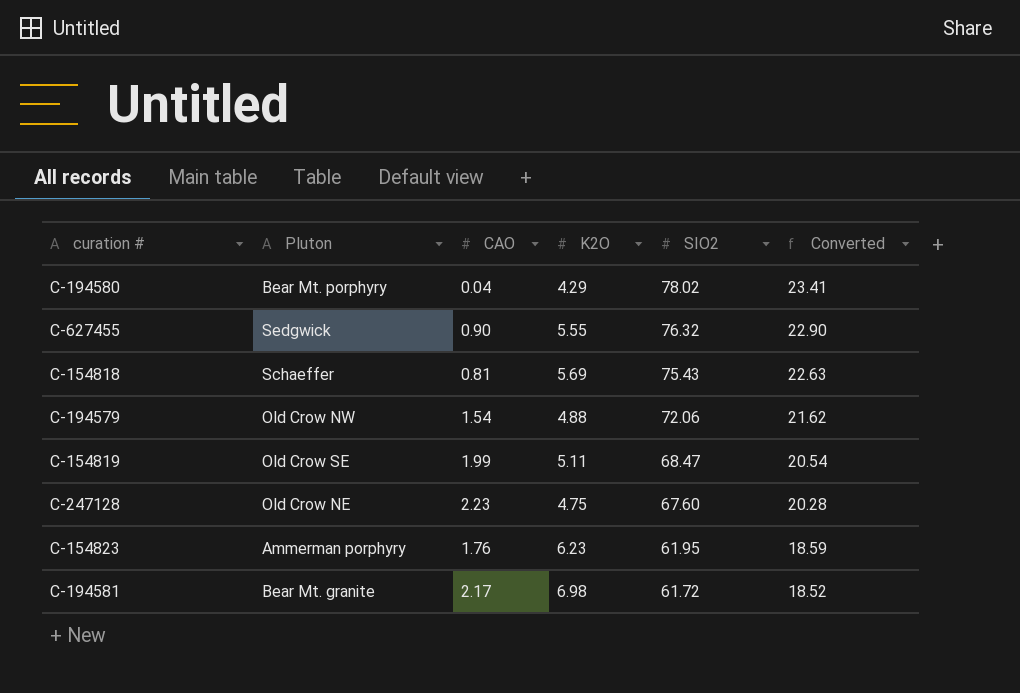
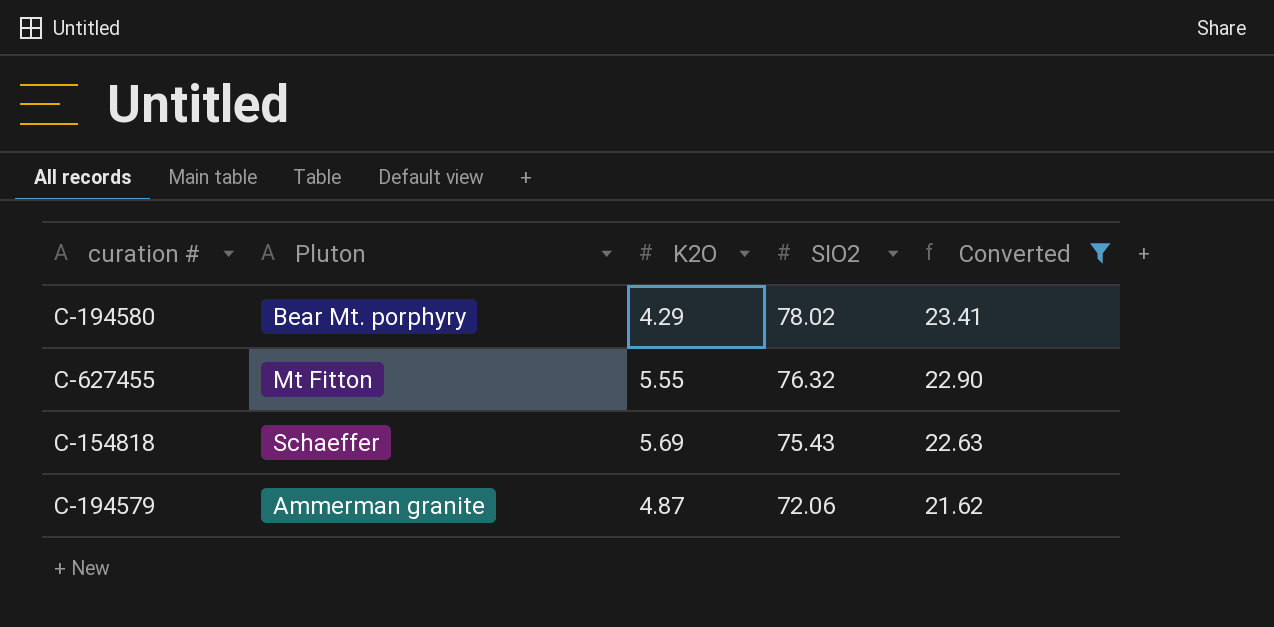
filter: none -> Converted >= 21.62
column CAO | position: 3 -> none
C-627455 | Pluton: Sedgwick -> Mt Fitton
C-194579 | Pluton: Old Crow NW -> Ammerman granite
C-194579 | K2O: 4.88 -> 4.87

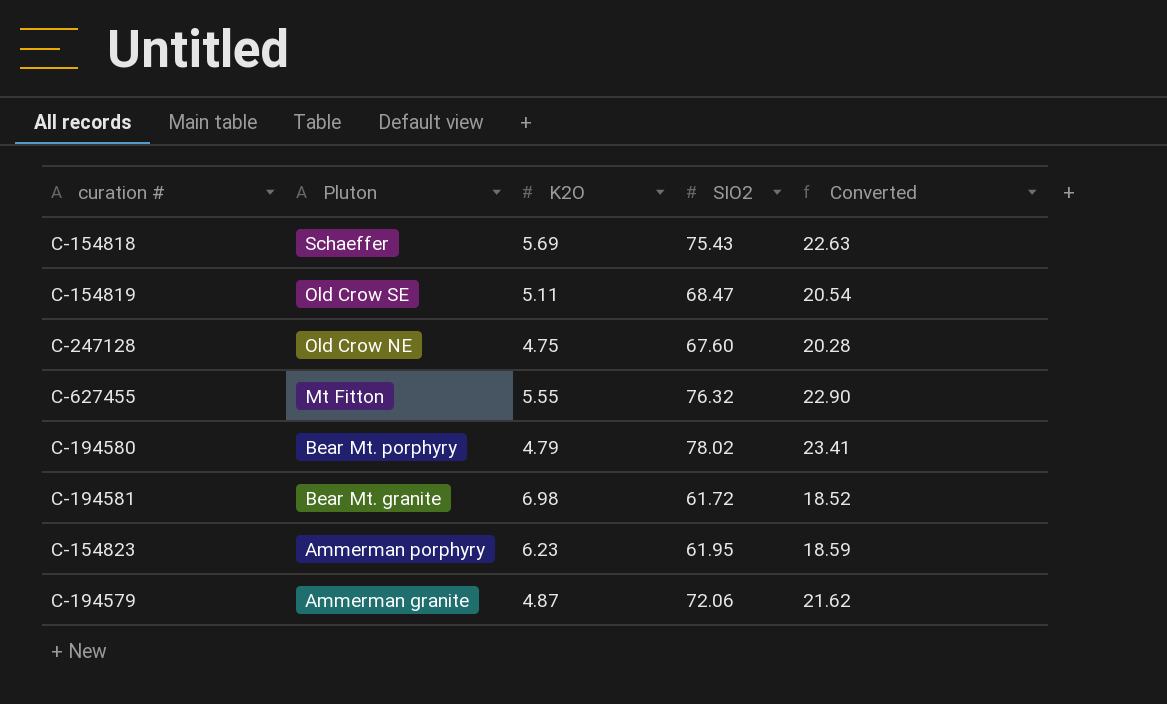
filter: Converted >= 21.62 -> none
row order: SIO2 descending -> Pluton descending
C-194580 | K2O: 4.29 -> 4.79

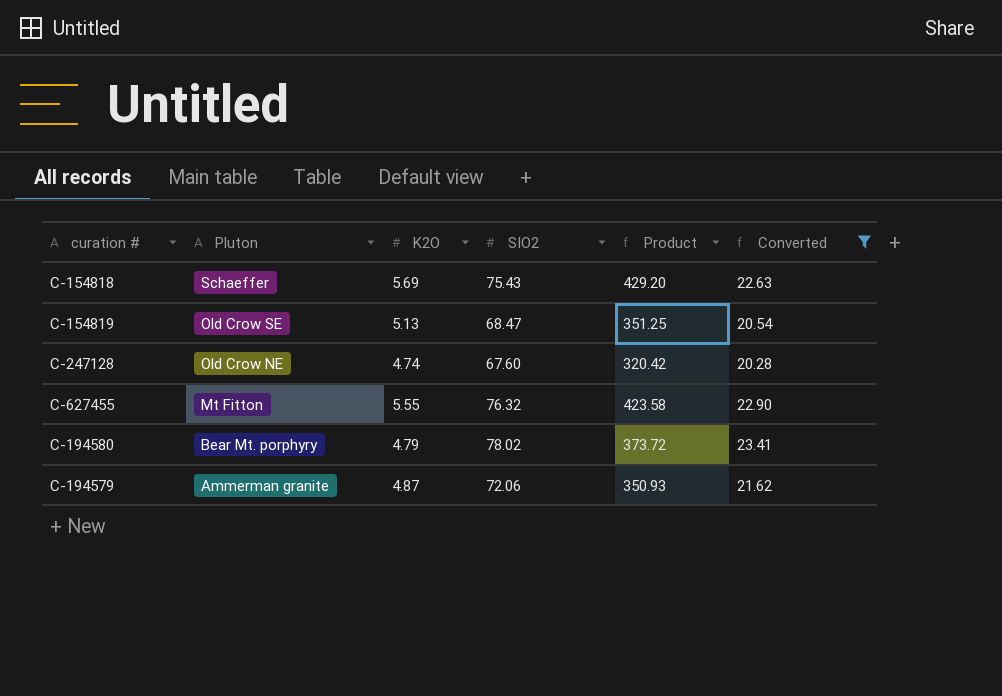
filter: none -> Converted >= 20.28
column Product | formula: none -> [K2O] * [SIO2]
C-154819 | K2O: 5.11 -> 5.13
C-247128 | K2O: 4.75 -> 4.74

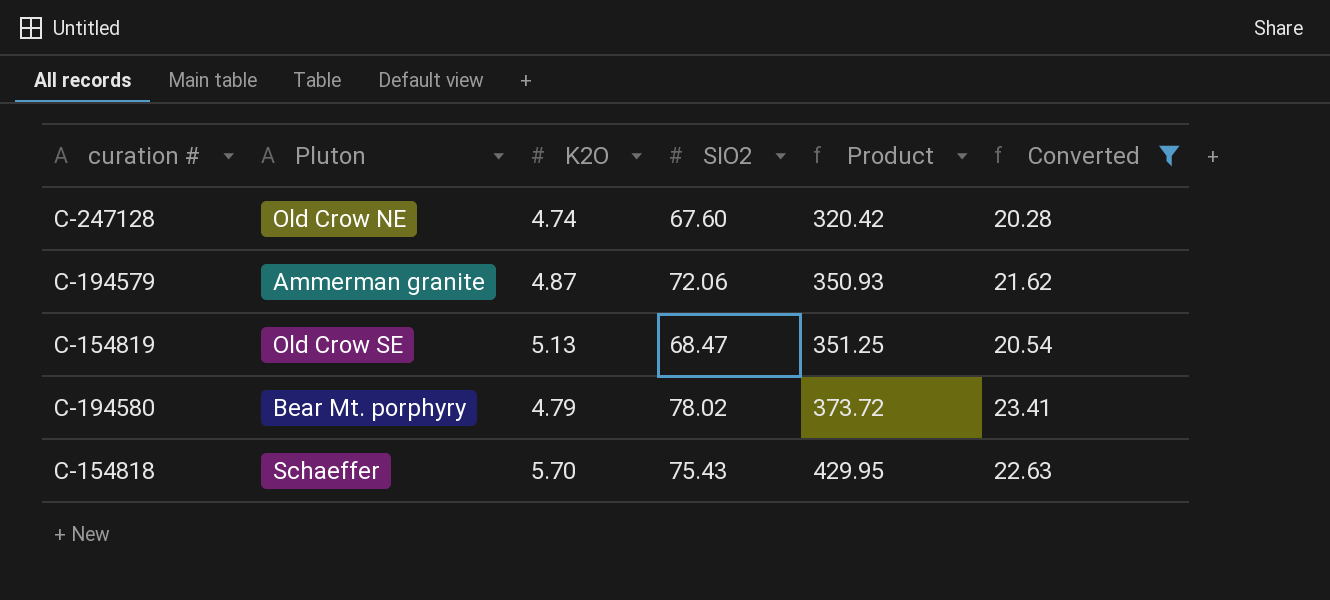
row order: Pluton descending -> Product ascending
row C-627455: Mt Fitton | 5.55 | 76.32 | 423.58 | 22.90 -> none
C-154818 | K2O: 5.69 -> 5.70
C-154818 | Product: 429.20 -> 429.95

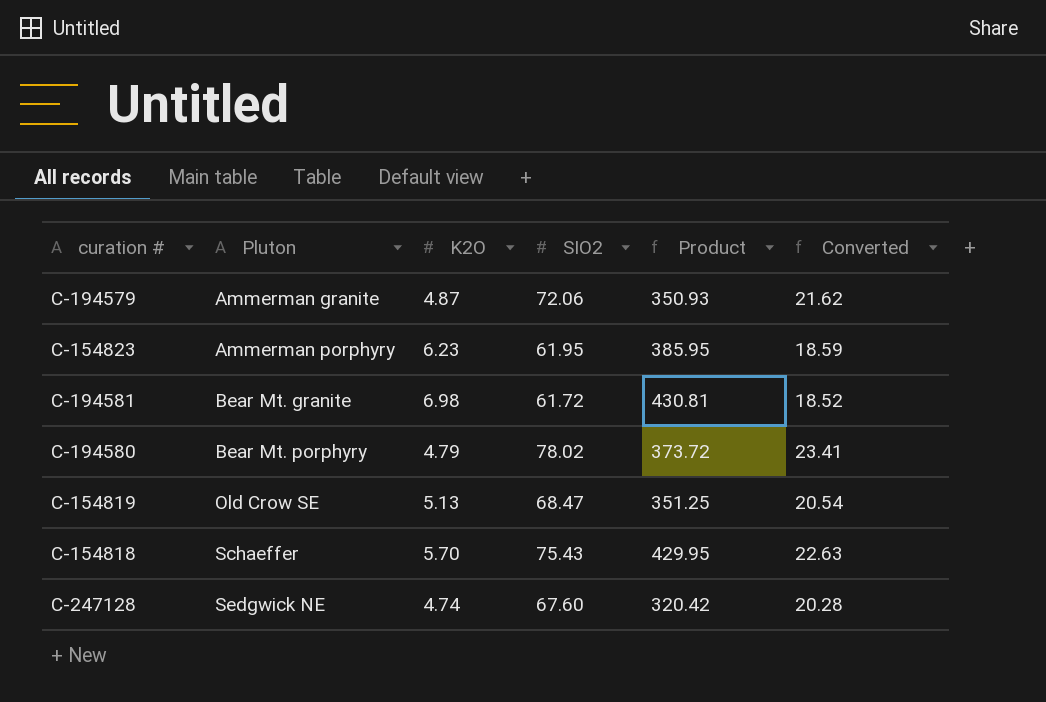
filter: Converted >= 20.28 -> none
row order: Product ascending -> Pluton ascending
C-247128 | Pluton: Old Crow NE -> Sedgwick NE

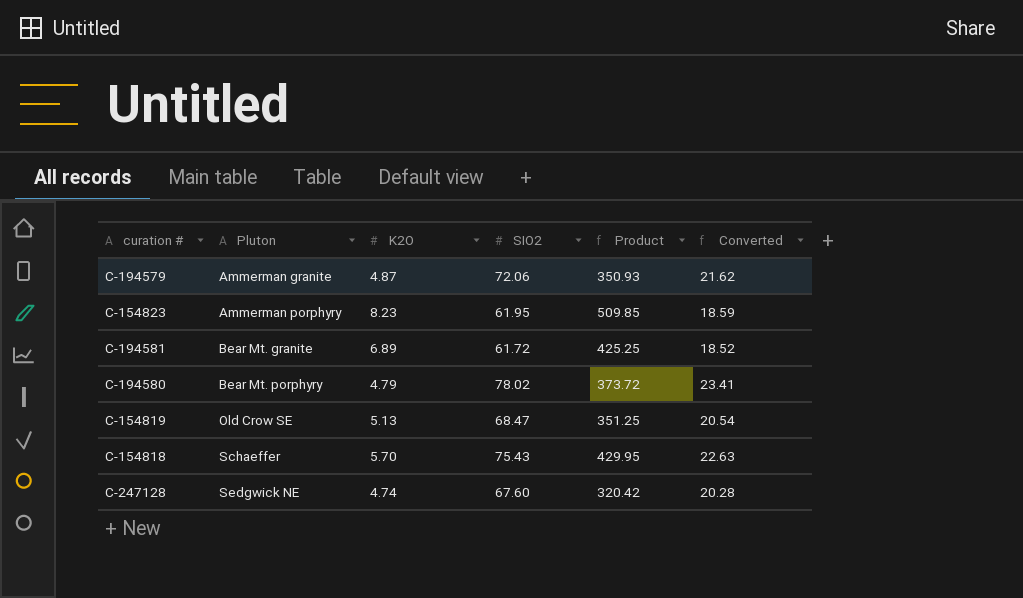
C-154823 | K2O: 6.23 -> 8.23
C-154823 | Product: 385.95 -> 509.85
C-194581 | K2O: 6.98 -> 6.89
C-194581 | Product: 430.81 -> 425.25

